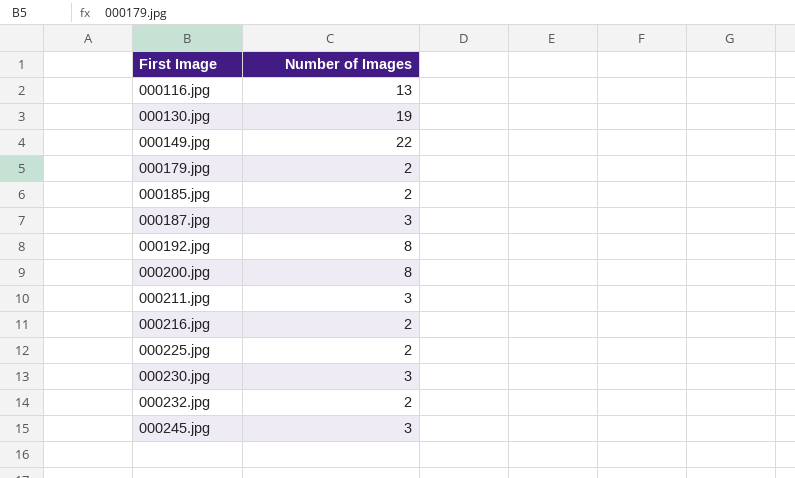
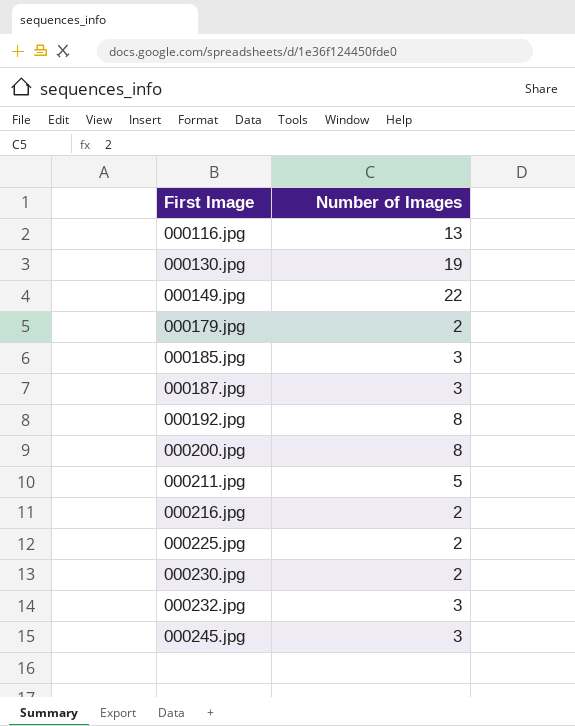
000185.jpg | Number of Images: 2 -> 3
000211.jpg | Number of Images: 3 -> 5
000230.jpg | Number of Images: 3 -> 2
000232.jpg | Number of Images: 2 -> 3

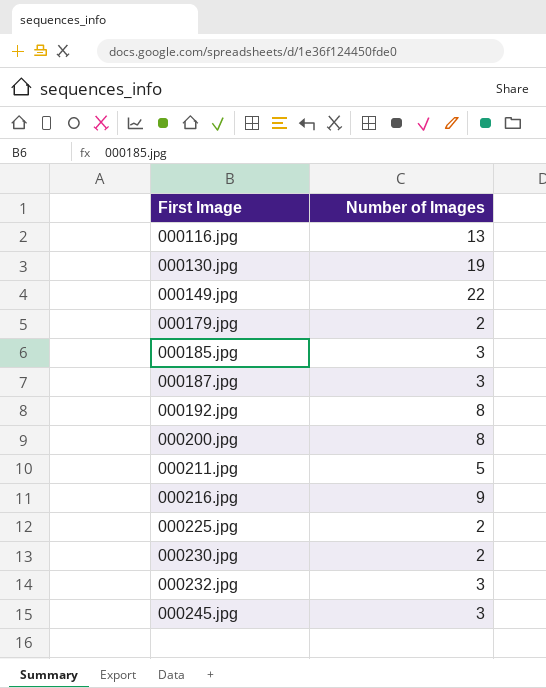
000216.jpg | Number of Images: 2 -> 9

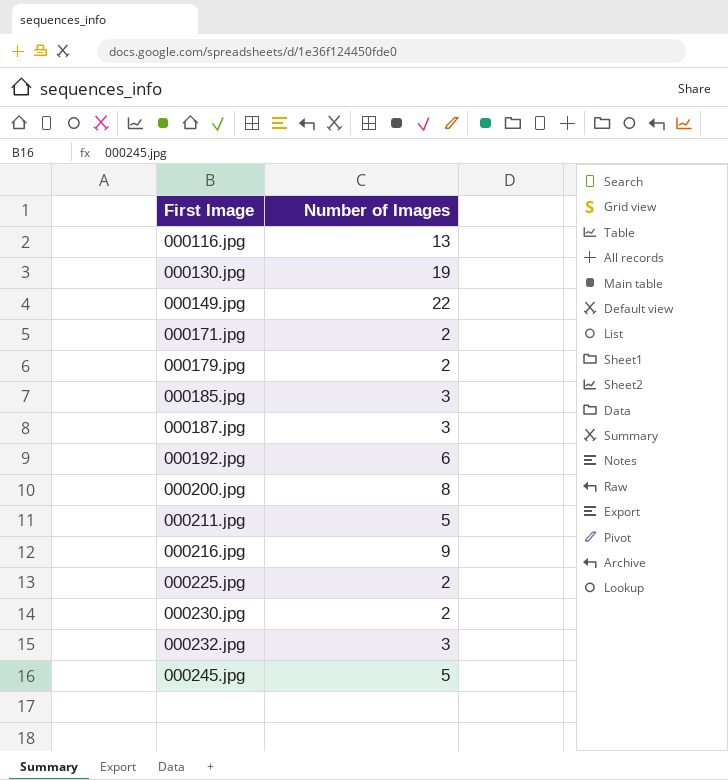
row 000171.jpg: none -> 2
000192.jpg | Number of Images: 8 -> 6
000245.jpg | Number of Images: 3 -> 5

